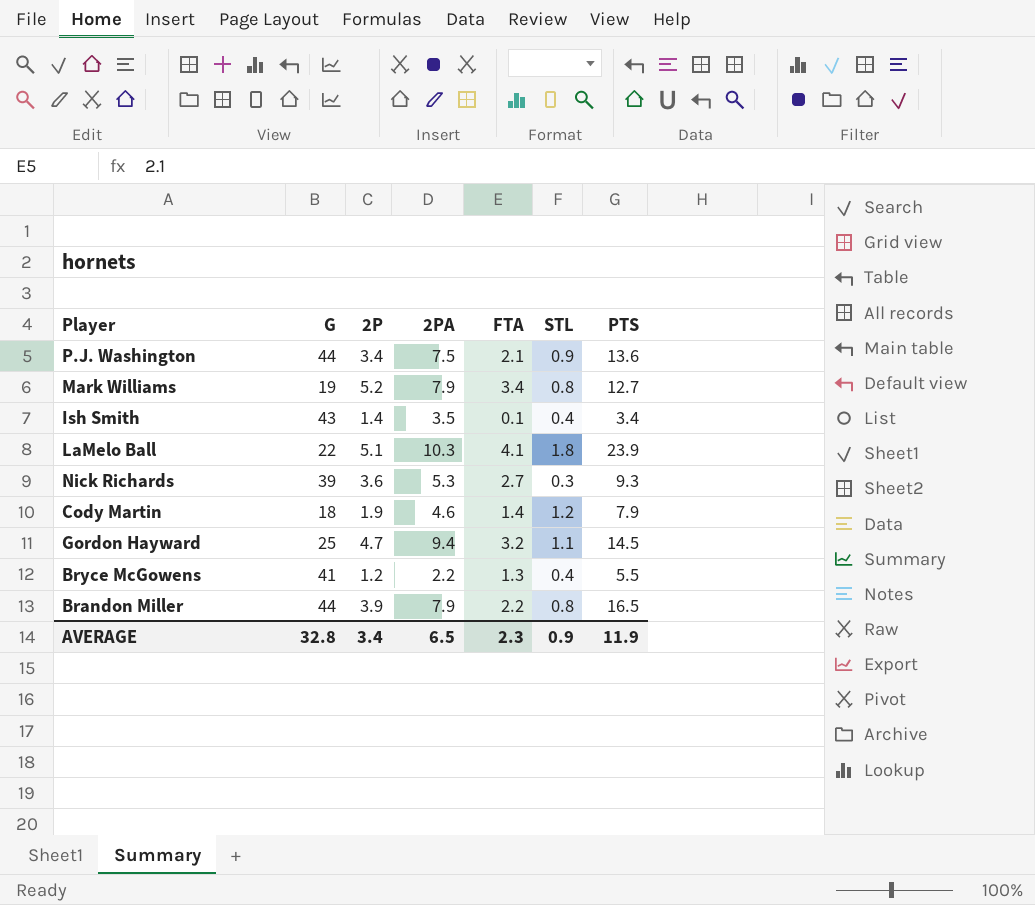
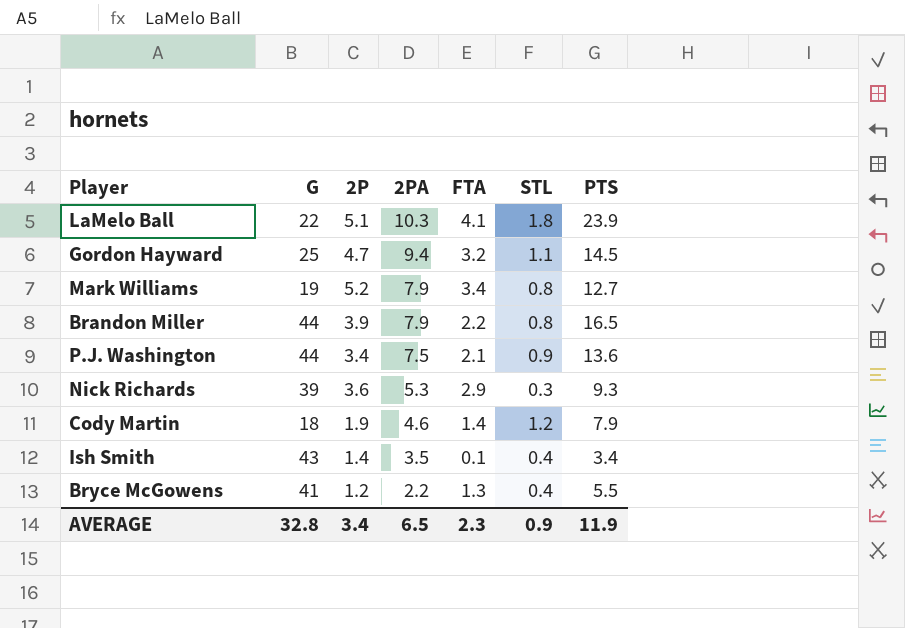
row order: none -> 2PA descending
Nick Richards | FTA: 2.7 -> 2.9

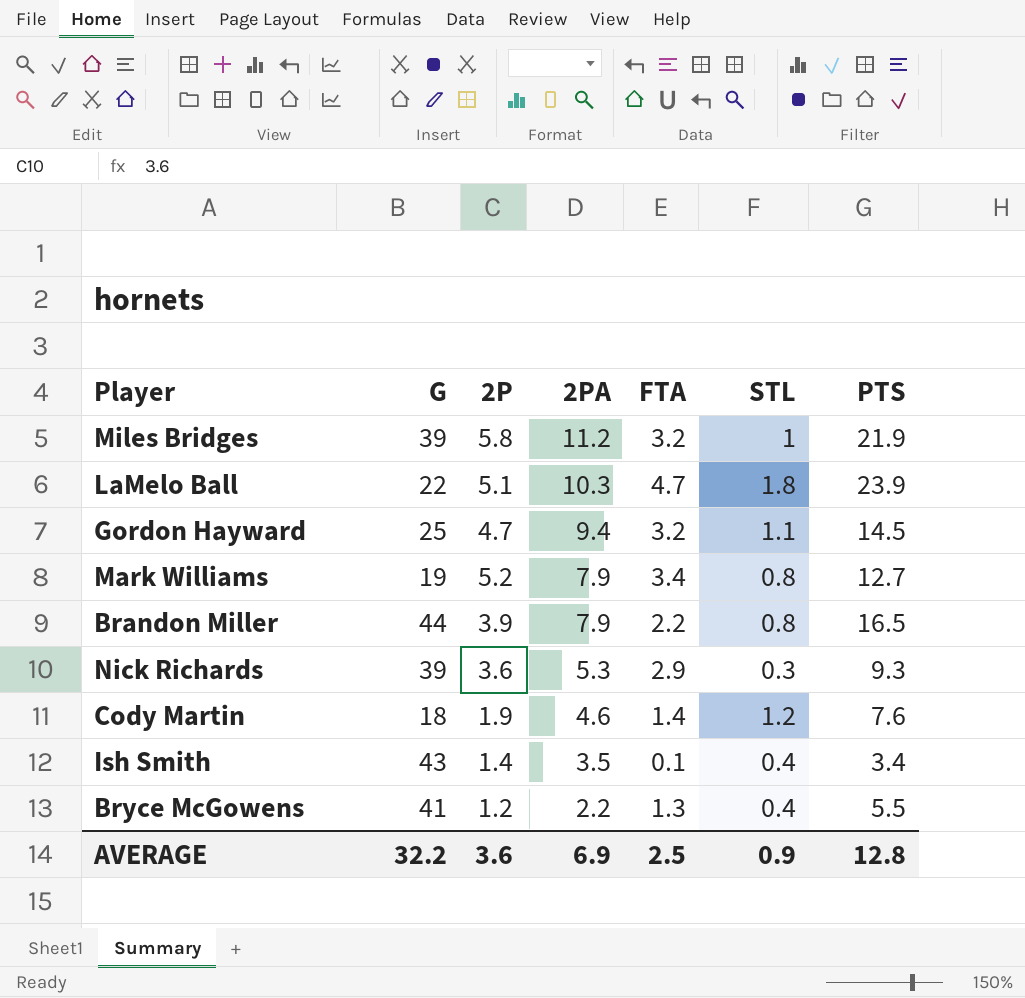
row P.J. Washington: 44 | 3.4 | 7.5 | 2.1 | 0.9 | 13.6 -> none
row Miles Bridges: none -> 39 | 5.8 | 11.2 | 3.2 | 1 | 21.9
LaMelo Ball | FTA: 4.1 -> 4.7
Cody Martin | PTS: 7.9 -> 7.6
AVERAGE | G: 32.8 -> 32.2
AVERAGE | 2P: 3.4 -> 3.6
AVERAGE | 2PA: 6.5 -> 6.9
AVERAGE | FTA: 2.3 -> 2.5
AVERAGE | PTS: 11.9 -> 12.8

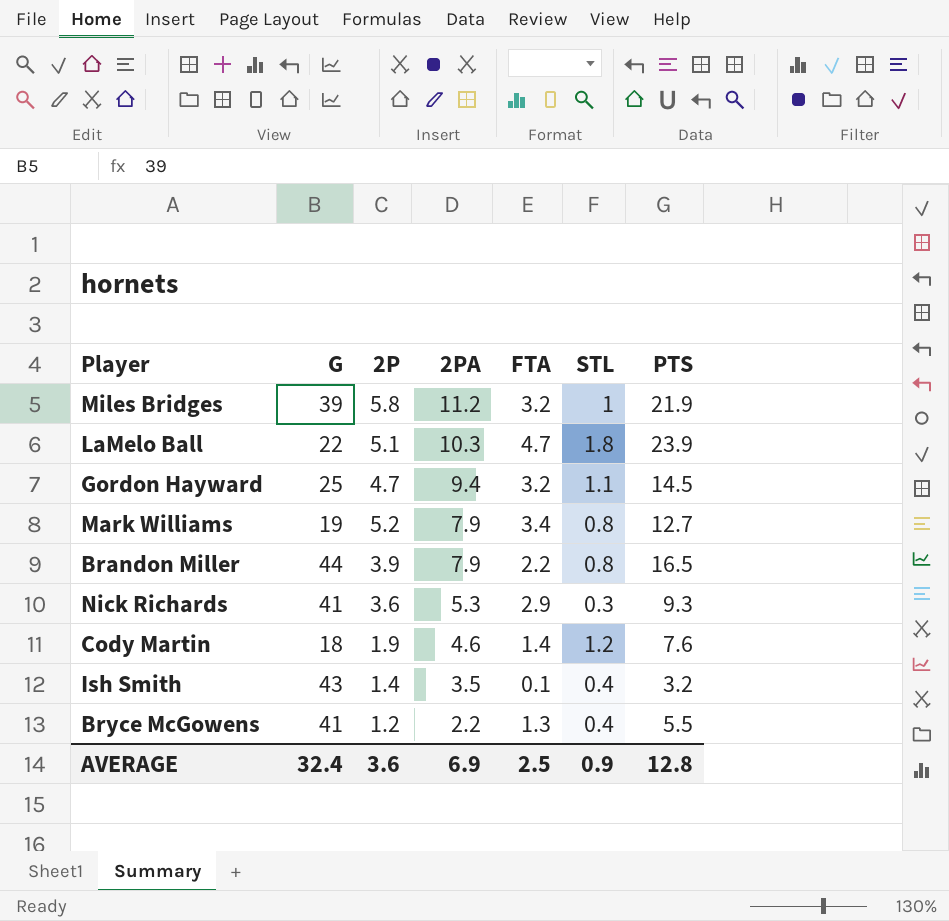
Nick Richards | G: 39 -> 41
Ish Smith | PTS: 3.4 -> 3.2
AVERAGE | G: 32.2 -> 32.4

